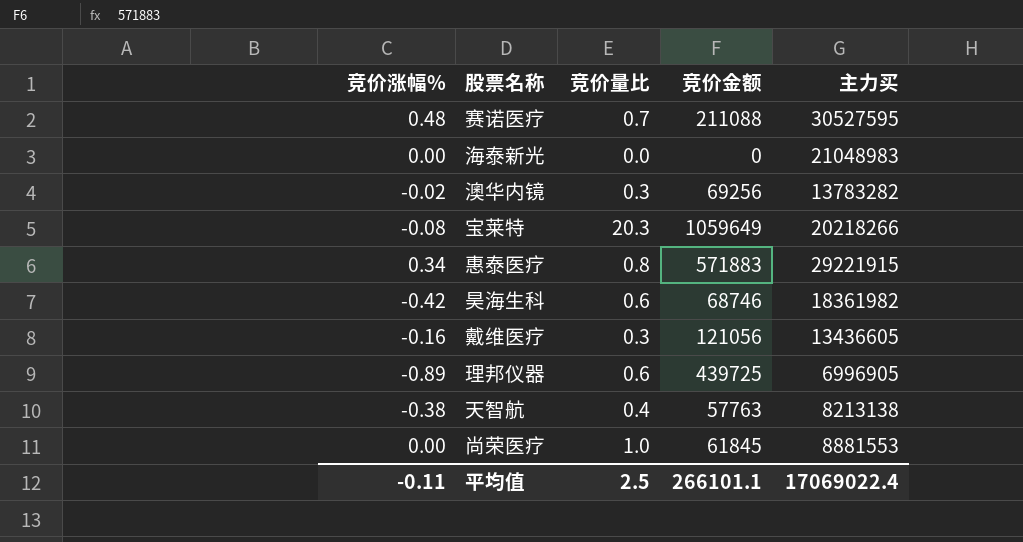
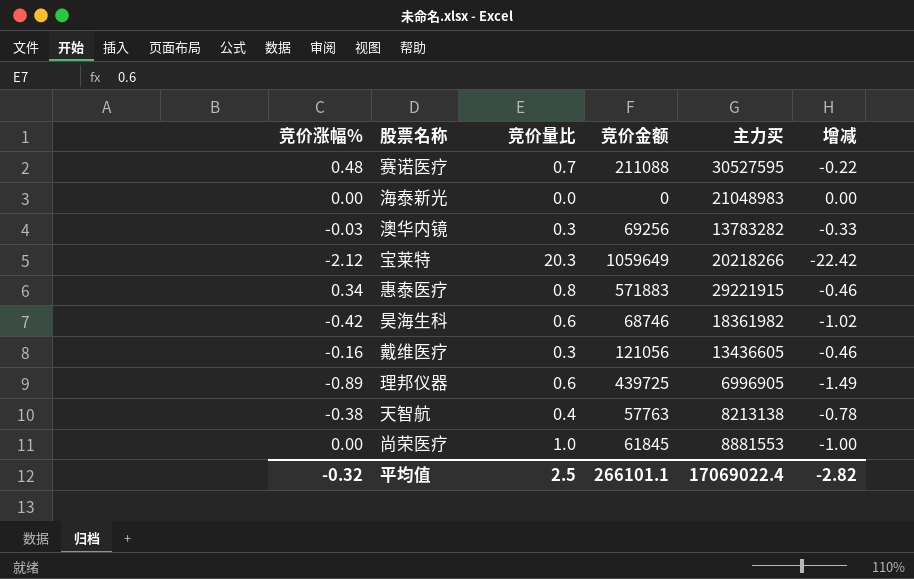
column 增减 | formula: none -> [竞价涨幅%] - [竞价量比]
澳华内镜 | 竞价涨幅%: -0.02 -> -0.03
宝莱特 | 竞价涨幅%: -0.08 -> -2.12
平均值 | 竞价涨幅%: -0.11 -> -0.32

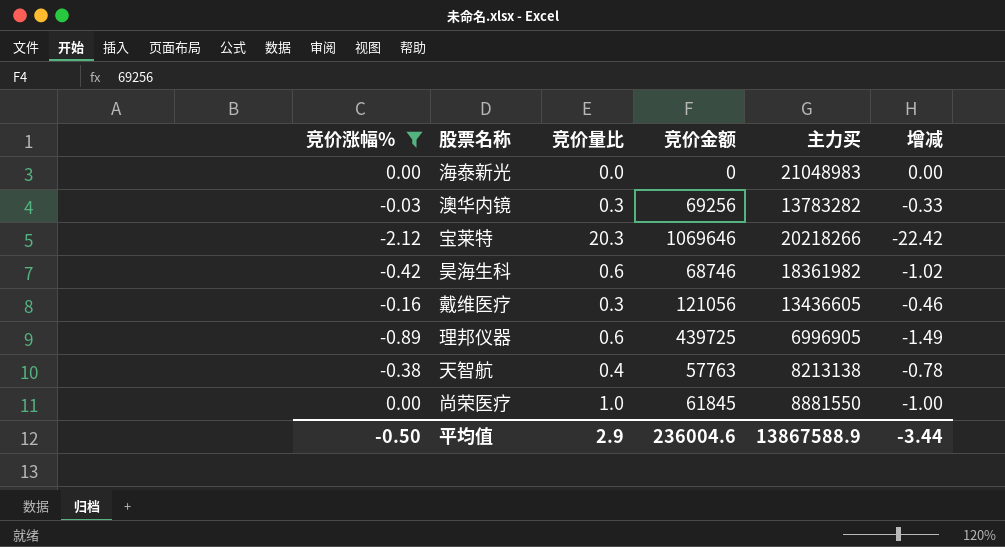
filter: none -> 竞价涨幅% <= 0.00
宝莱特 | 竞价金额: 1059649 -> 1069646
尚荣医疗 | 主力买: 8881553 -> 8881550
平均值 | 竞价涨幅%: -0.32 -> -0.50
平均值 | 竞价量比: 2.5 -> 2.9
平均值 | 竞价金额: 266101.1 -> 236004.6
平均值 | 主力买: 17069022.4 -> 13867588.9
平均值 | 增减: -2.82 -> -3.44

